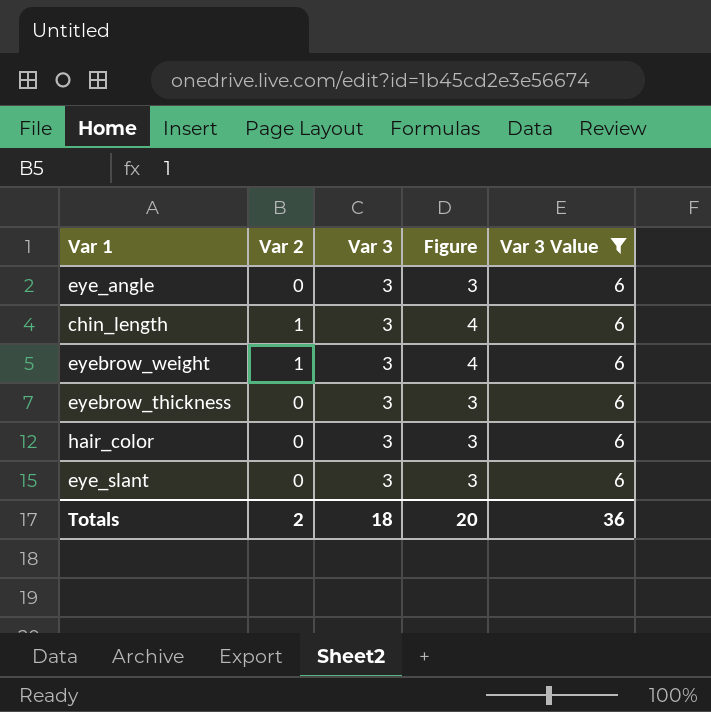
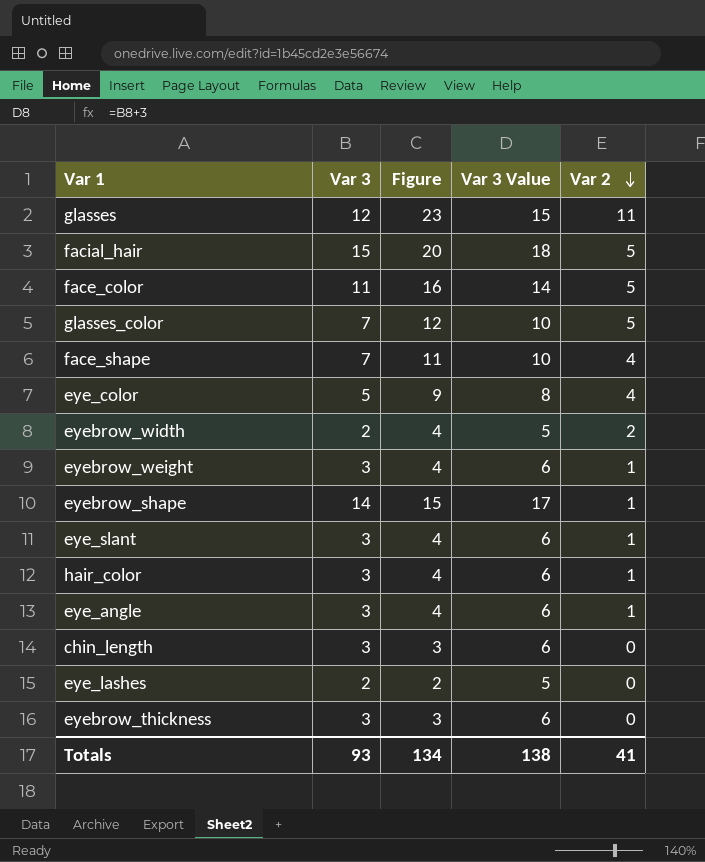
filter: Var 3 Value = 6 -> none
row order: none -> Var 2 descending
column Var 2 | position: 2 -> 5
eye_slant | Figure: 3 -> 4
eye_slant | Var 2: 0 -> 1
hair_color | Figure: 3 -> 4
hair_color | Var 2: 0 -> 1
eye_angle | Figure: 3 -> 4
eye_angle | Var 2: 0 -> 1
chin_length | Figure: 4 -> 3
chin_length | Var 2: 1 -> 0
Totals | Var 3: 18 -> 93
Totals | Figure: 20 -> 134
Totals | Var 3 Value: 36 -> 138
Totals | Var 2: 2 -> 41

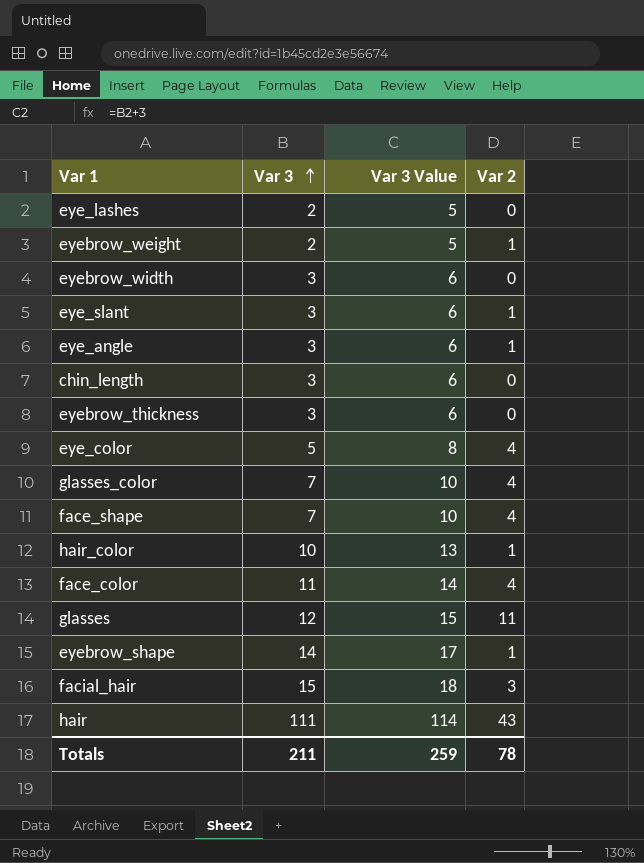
row order: Var 2 descending -> Var 3 ascending
column Figure | formula: [Var 3] + [Var 2] -> none
eyebrow_weight | Var 3: 3 -> 2
eyebrow_weight | Var 3 Value: 6 -> 5
eyebrow_width | Var 3: 2 -> 3
eyebrow_width | Var 3 Value: 5 -> 6
eyebrow_width | Var 2: 2 -> 0
glasses_color | Var 2: 5 -> 4
hair_color | Var 3: 3 -> 10
hair_color | Var 3 Value: 6 -> 13
face_color | Var 2: 5 -> 4
facial_hair | Var 2: 5 -> 3
row hair: none -> 111 | 114 | 43
Totals | Var 3: 93 -> 211
Totals | Var 3 Value: 138 -> 259
Totals | Var 2: 41 -> 78

